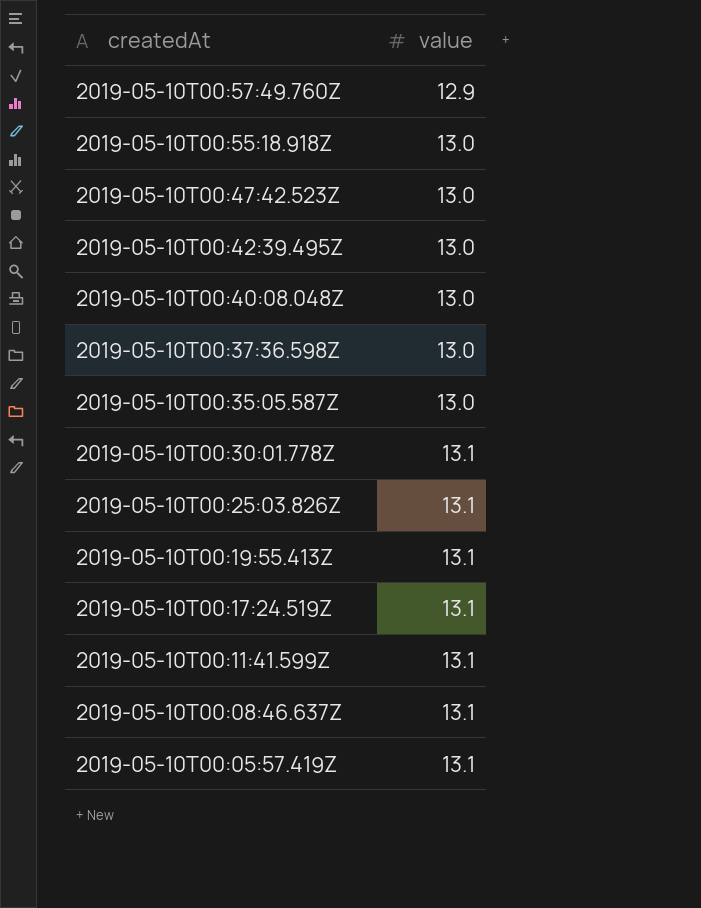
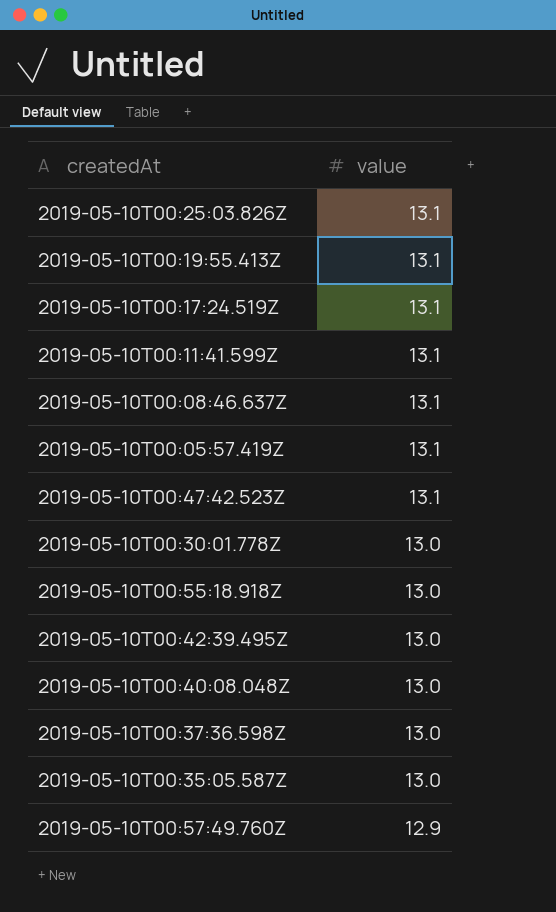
row order: createdAt descending -> value descending
2019-05-10T00:47:42.523Z | value: 13.0 -> 13.1
2019-05-10T00:30:01.778Z | value: 13.1 -> 13.0

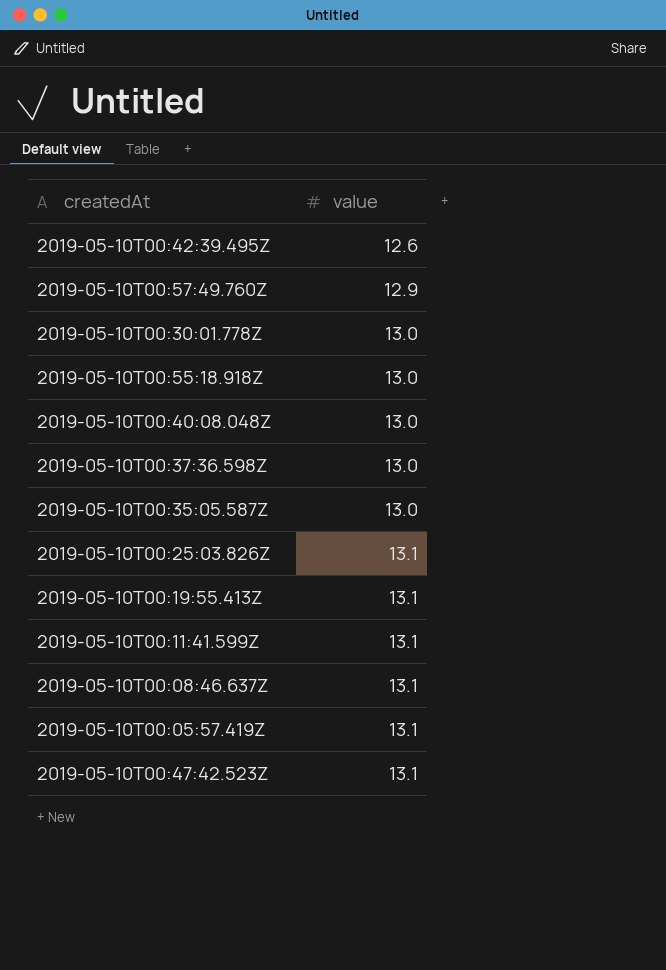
row order: value descending -> value ascending
row 2019-05-10T00:17:24.519Z: 13.1 -> none
2019-05-10T00:42:39.495Z | value: 13.0 -> 12.6

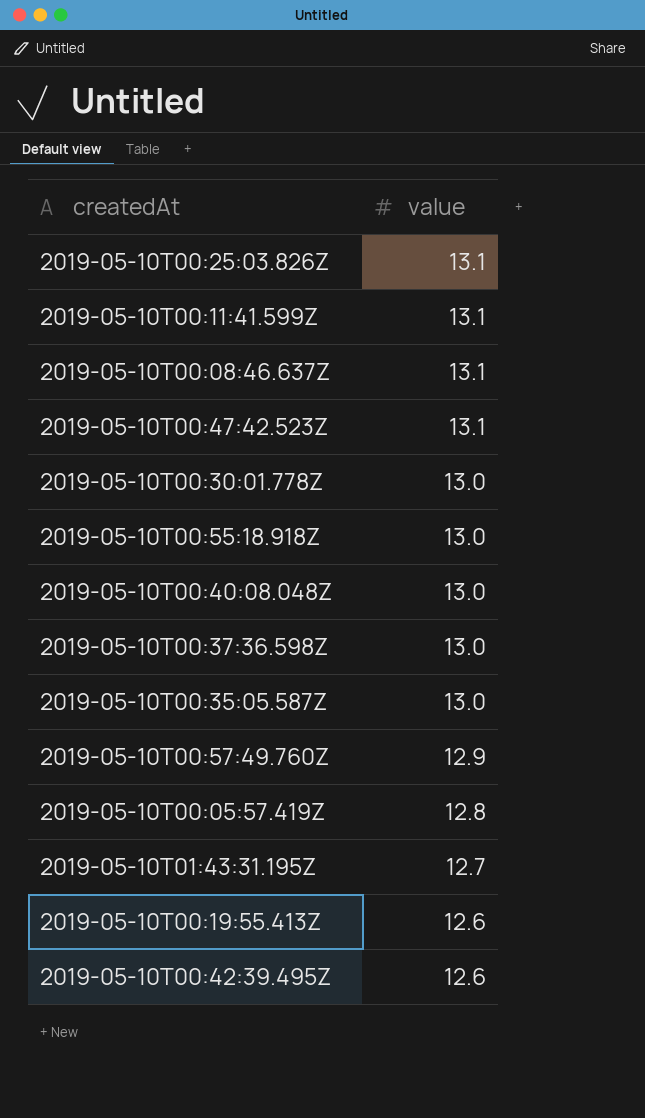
row order: value ascending -> value descending
2019-05-10T00:05:57.419Z | value: 13.1 -> 12.8
row 2019-05-10T01:43:31.195Z: none -> 12.7
2019-05-10T00:19:55.413Z | value: 13.1 -> 12.6

